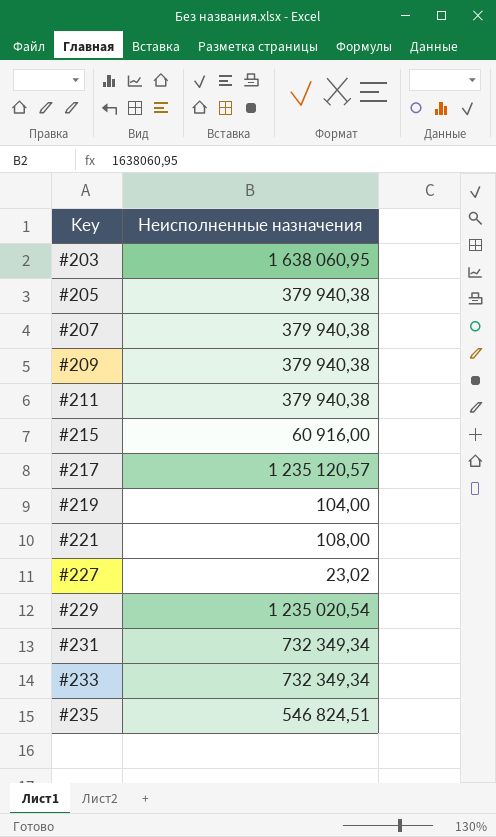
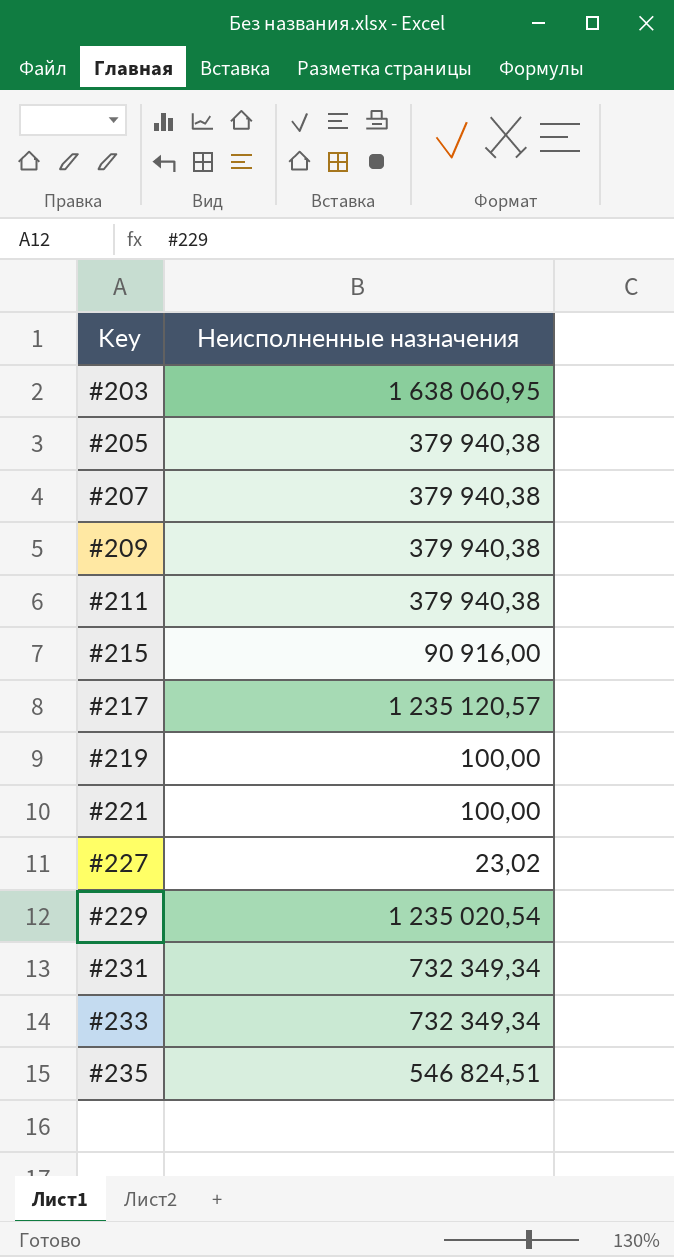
#215 | Неисполненные назначения: 60 916,00 -> 90 916,00
#219 | Неисполненные назначения: 104,00 -> 100,00
#221 | Неисполненные назначения: 108,00 -> 100,00

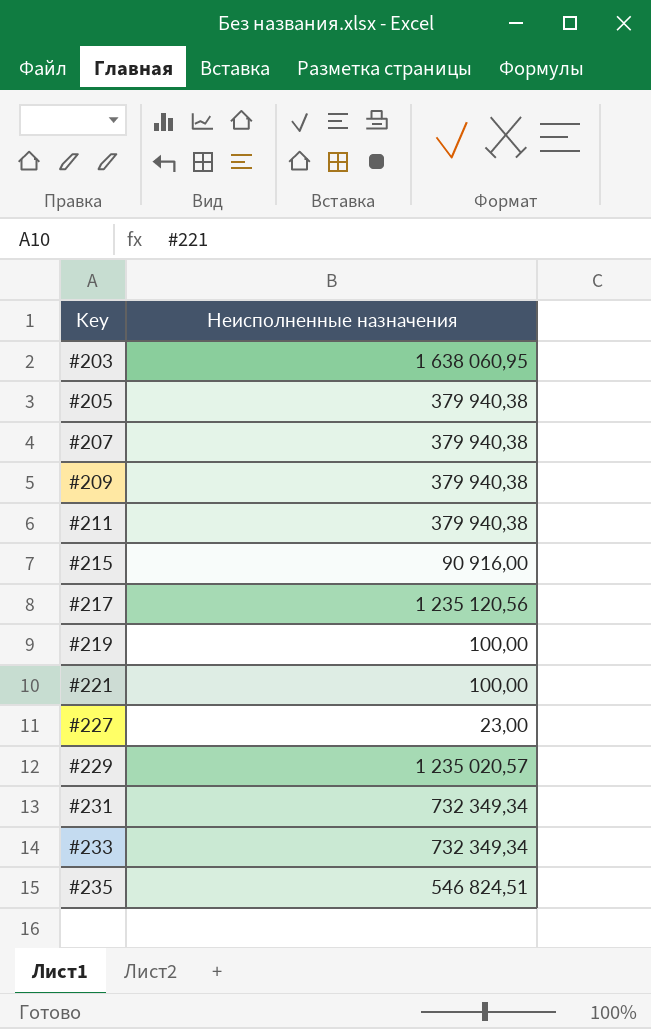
#217 | Неисполненные назначения: 1 235 120,57 -> 1 235 120,56
#227 | Неисполненные назначения: 23,02 -> 23,00
#229 | Неисполненные назначения: 1 235 020,54 -> 1 235 020,57

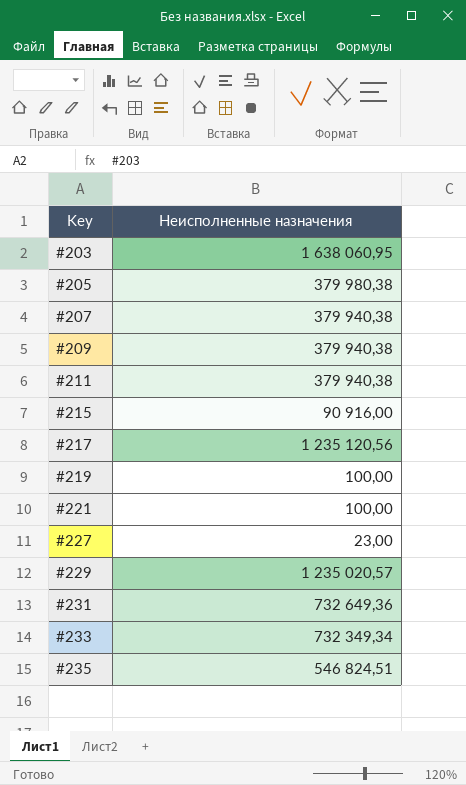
#205 | Неисполненные назначения: 379 940,38 -> 379 980,38
#231 | Неисполненные назначения: 732 349,34 -> 732 649,36

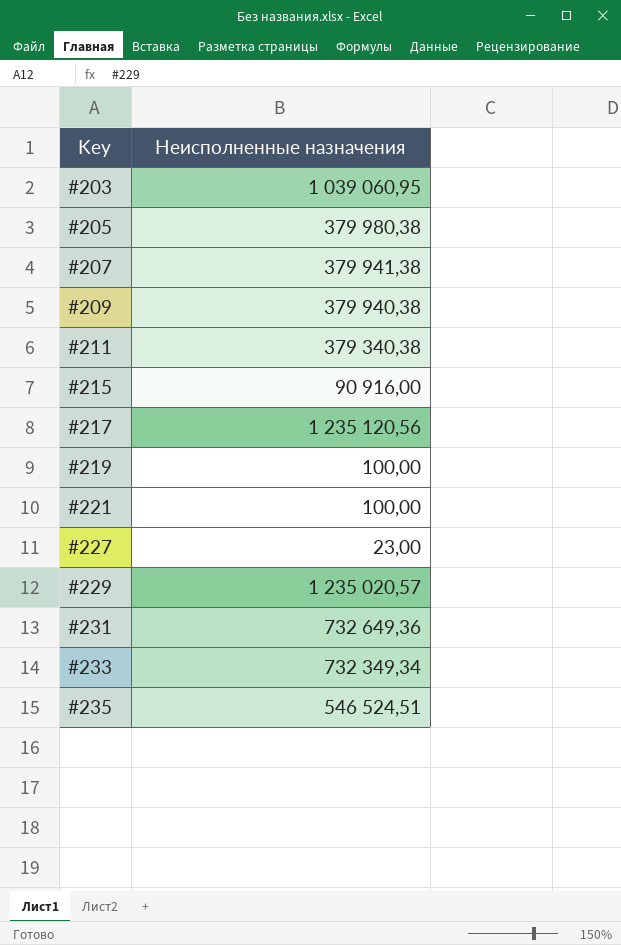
#203 | Неисполненные назначения: 1 638 060,95 -> 1 039 060,95
#207 | Неисполненные назначения: 379 940,38 -> 379 941,38
#211 | Неисполненные назначения: 379 940,38 -> 379 340,38
#235 | Неисполненные назначения: 546 824,51 -> 546 524,51

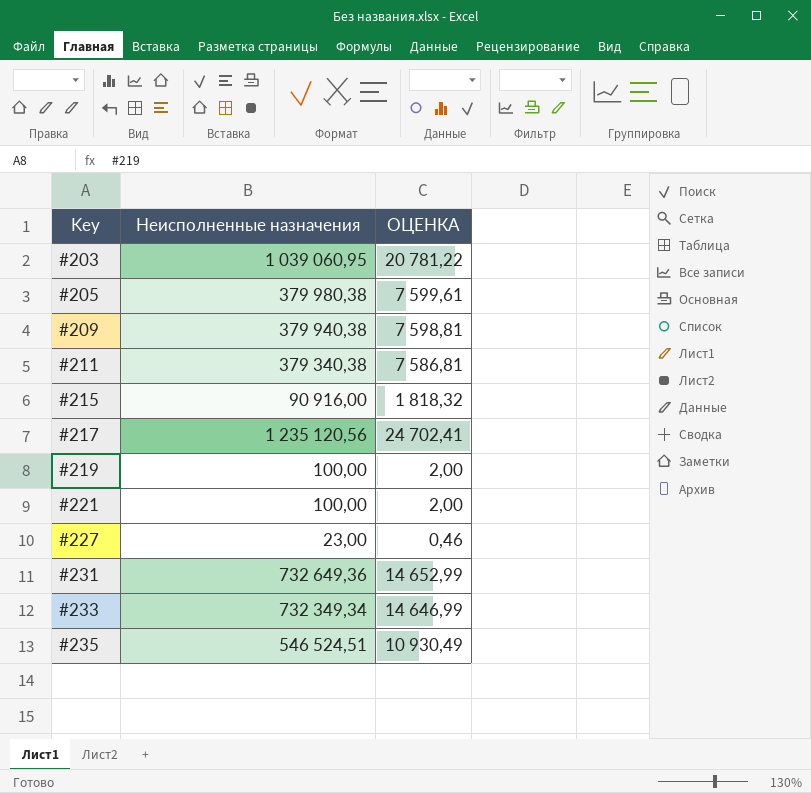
column ОЦЕНКА | formula: none -> [Неисполненные назначения] * 0,02
row #207: 379 941,38 -> none
row #229: 1 235 020,57 -> none

